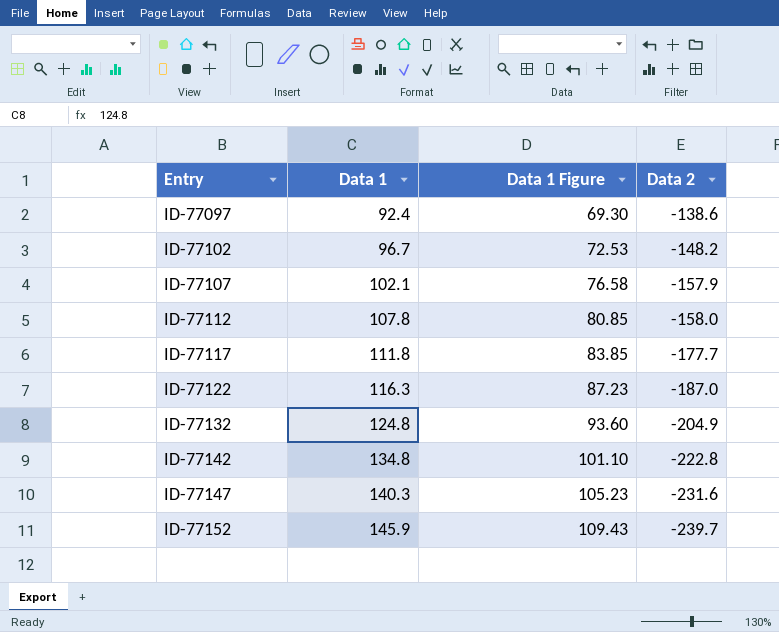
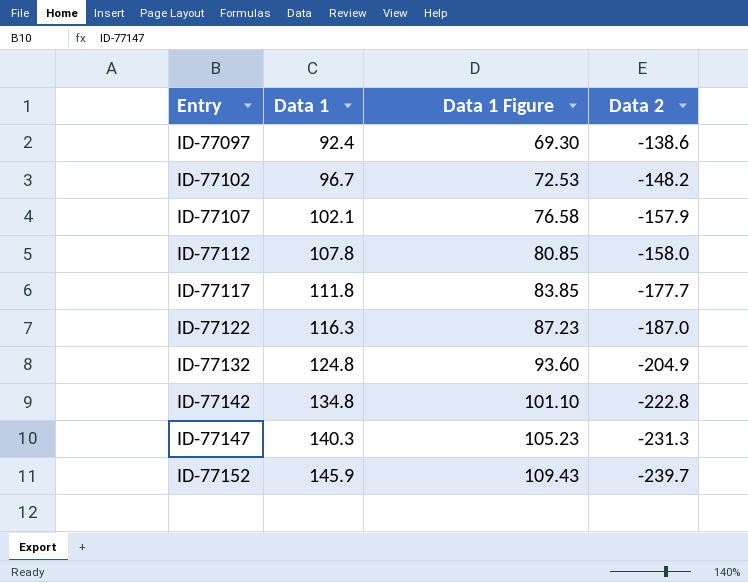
ID-77147 | Data 2: -231.6 -> -231.3

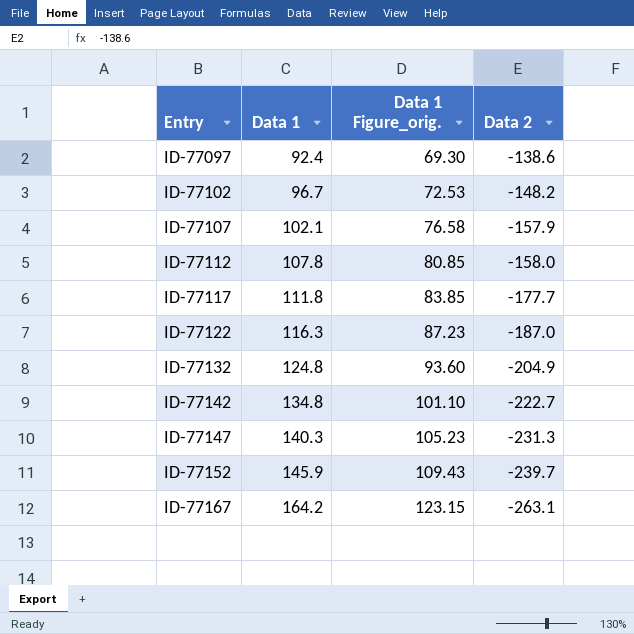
column name: Data 1 Figure -> Data 1 Figure_orig.
ID-77142 | Data 2: -222.8 -> -222.7
row ID-77167: none -> 164.2 | 123.15 | -263.1

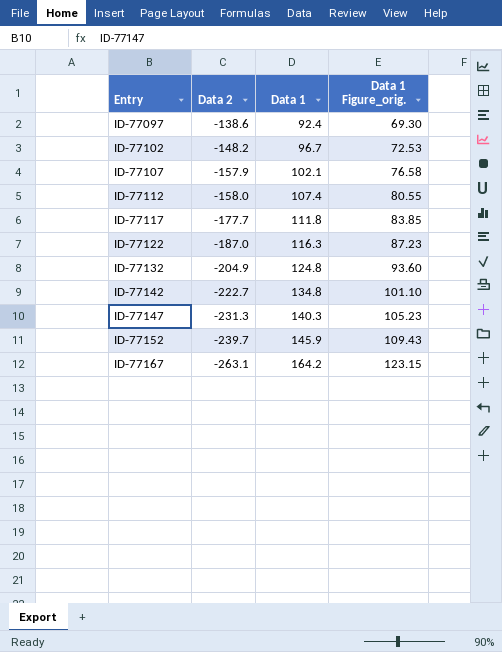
column Data 2 | position: 4 -> 2
ID-77112 | Data 1: 107.8 -> 107.4
ID-77112 | Data 1 Figure_orig.: 80.85 -> 80.55

